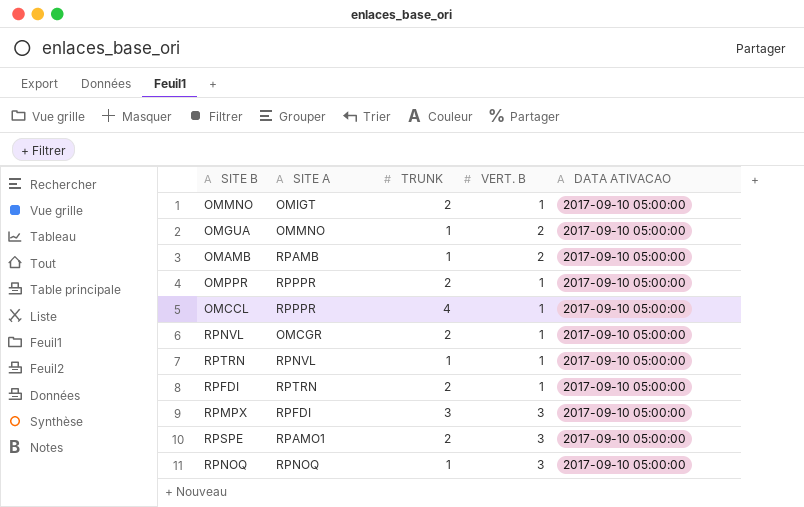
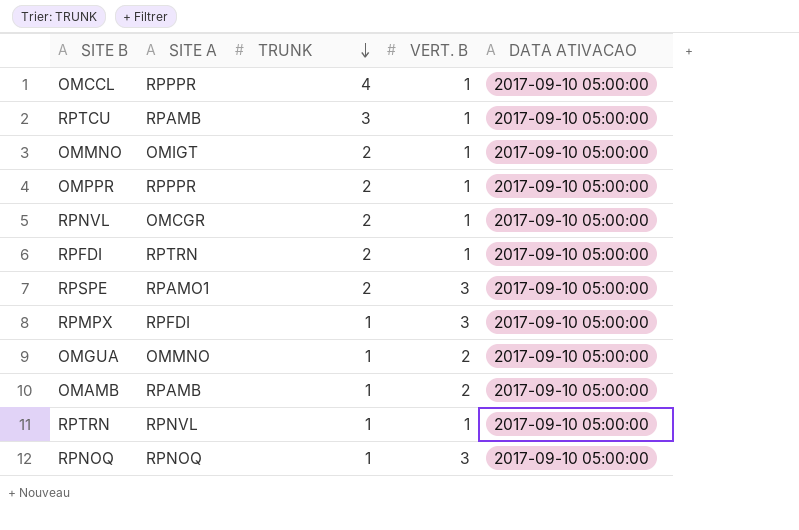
row order: none -> TRUNK descending
row RPTCU: none -> RPAMB | 3 | 1 | 2017-09-10 05:00:00
RPMPX | TRUNK: 3 -> 1

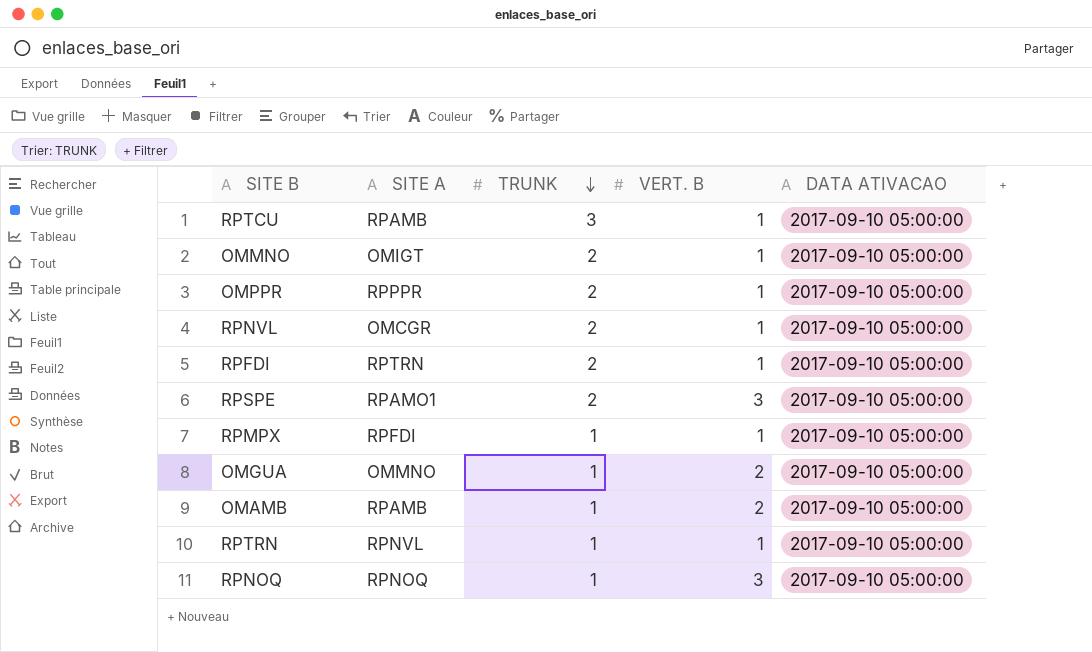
row OMCCL: RPPPR | 4 | 1 | 2017-09-10 05:00:00 -> none
RPMPX | VERT. B: 3 -> 1

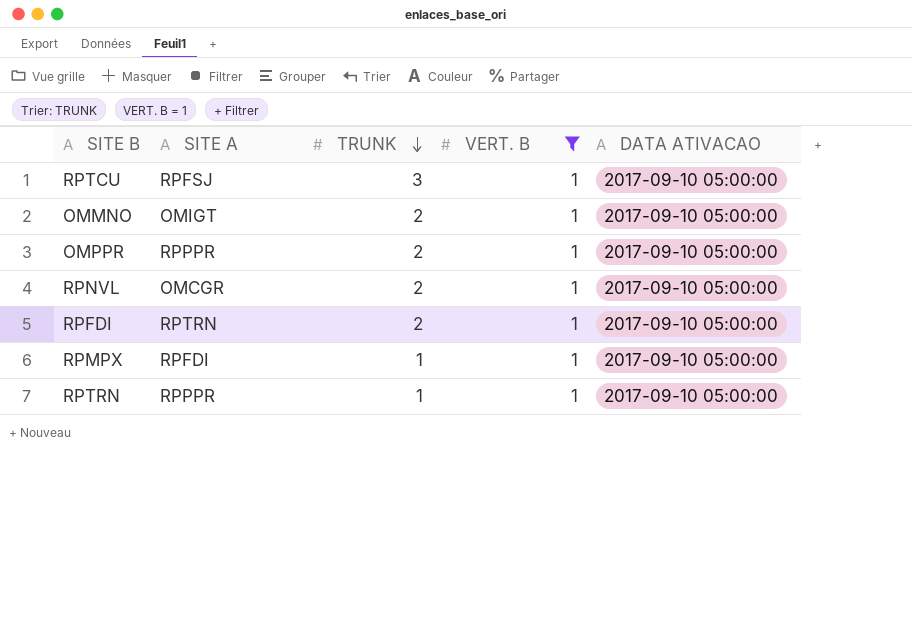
filter: none -> VERT. B = 1
RPTCU | SITE A: RPAMB -> RPFSJ
RPTRN | SITE A: RPNVL -> RPPPR

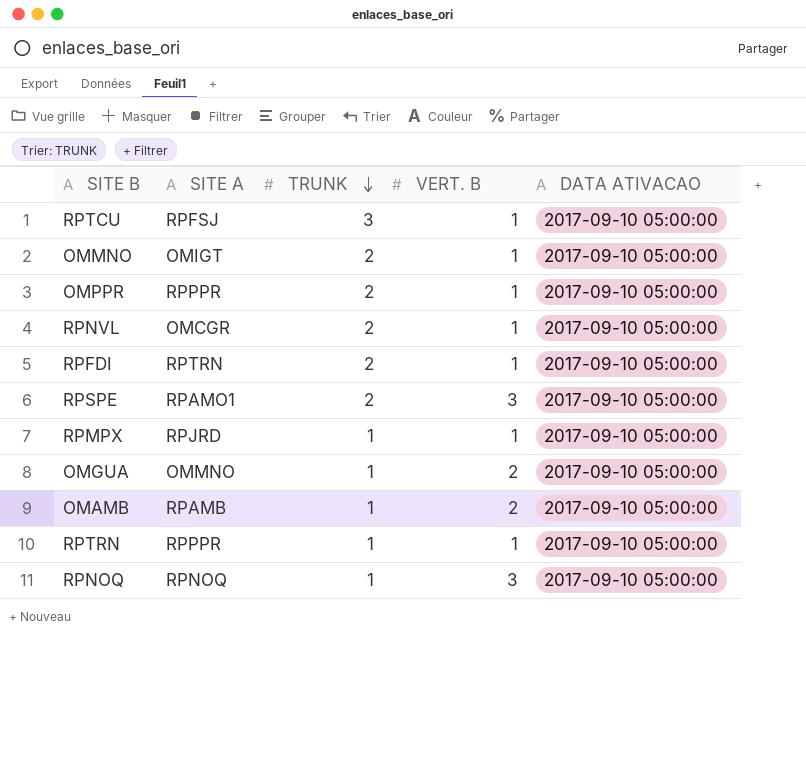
filter: VERT. B = 1 -> none
RPMPX | SITE A: RPFDI -> RPJRD

